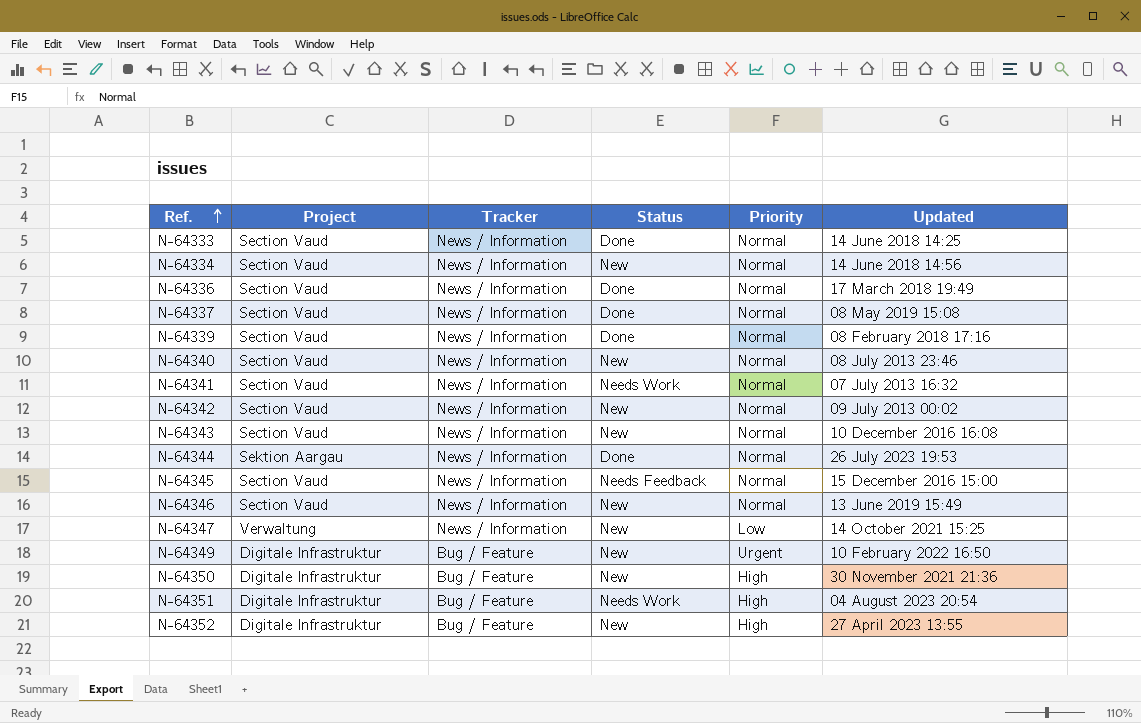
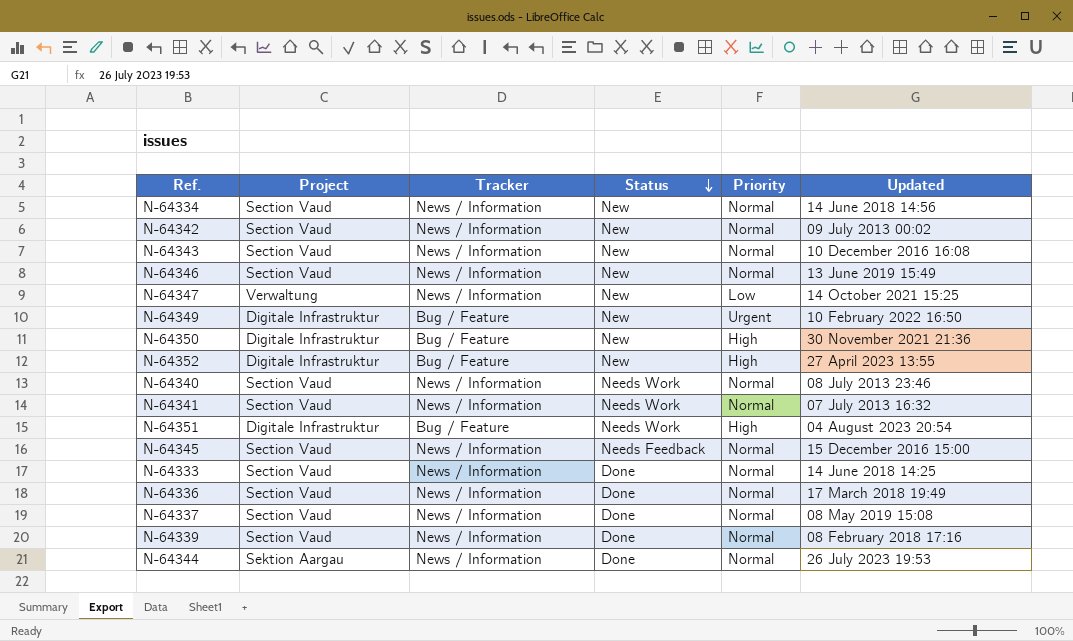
row order: Ref. ascending -> Status descending
N-64340 | Status: New -> Needs Work

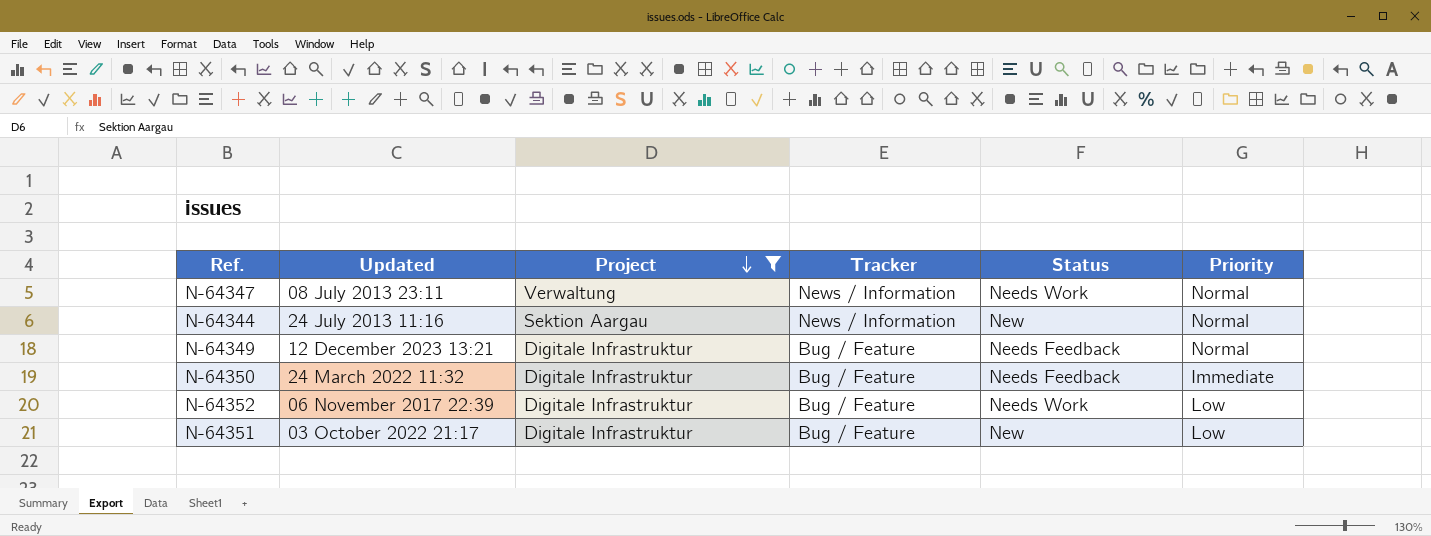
filter: none -> Project != Section Vaud
row order: Status descending -> Project descending
column Updated | position: 6 -> 2
N-64347 | Updated: 14 October 2021 15:25 -> 08 July 2013 23:11
N-64347 | Status: New -> Needs Work
N-64347 | Priority: Low -> Normal
N-64344 | Updated: 26 July 2023 19:53 -> 24 July 2013 11:16
N-64344 | Status: Done -> New
N-64349 | Updated: 10 February 2022 16:50 -> 12 December 2023 13:21
N-64349 | Status: New -> Needs Feedback
N-64349 | Priority: Urgent -> Normal
N-64350 | Updated: 30 November 2021 21:36 -> 24 March 2022 11:32
N-64350 | Status: New -> Needs Feedback
N-64350 | Priority: High -> Immediate
N-64352 | Updated: 27 April 2023 13:55 -> 06 November 2017 22:39
N-64352 | Status: New -> Needs Work
N-64352 | Priority: High -> Low
N-64351 | Updated: 04 August 2023 20:54 -> 03 October 2022 21:17
N-64351 | Status: Needs Work -> New
N-64351 | Priority: High -> Low

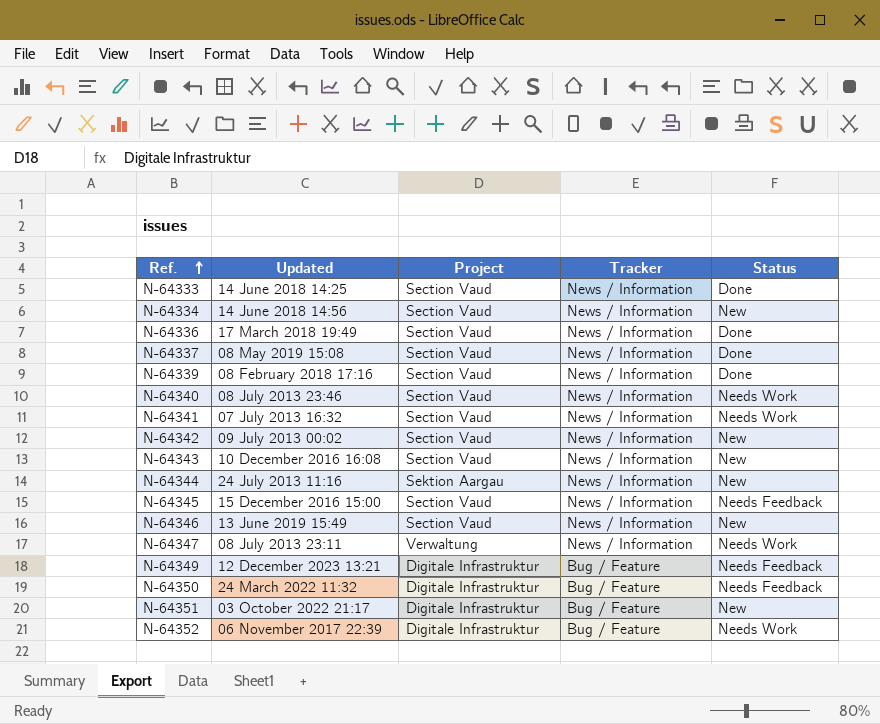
filter: Project != Section Vaud -> none
row order: Project descending -> Ref. ascending
column Priority | position: 6 -> none

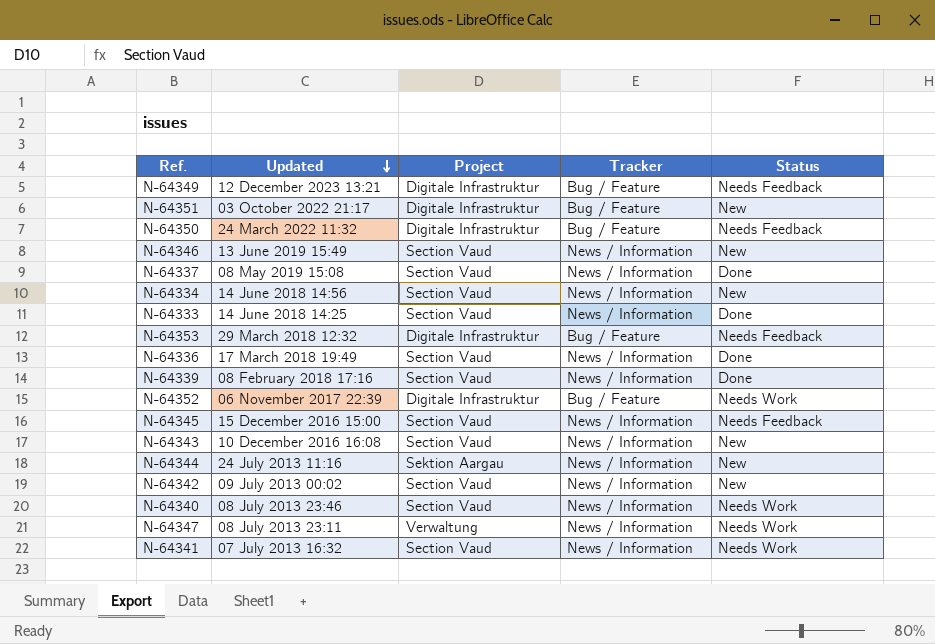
row order: Ref. ascending -> Updated descending
row N-64353: none -> 29 March 2018 12:32 | Digitale Infrastruktur | Bug / Feature | Needs Feedback

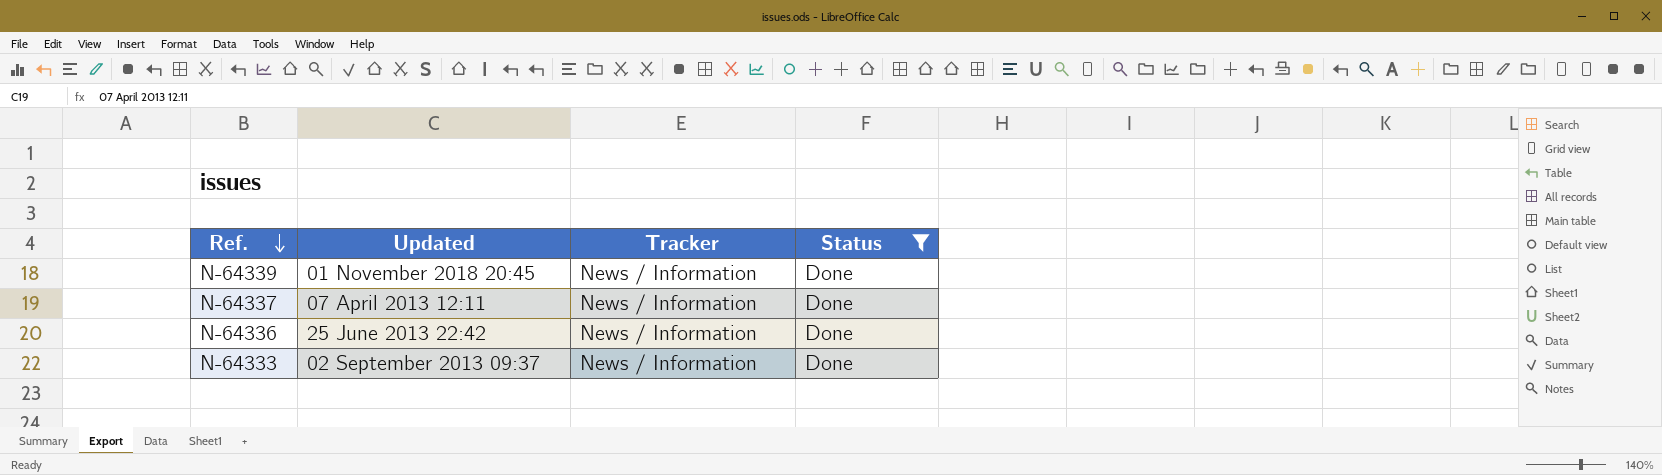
filter: none -> Status = Done
row order: Updated descending -> Ref. descending
column Project | position: 3 -> none
N-64339 | Updated: 08 February 2018 17:16 -> 01 November 2018 20:45
N-64337 | Updated: 08 May 2019 15:08 -> 07 April 2013 12:11
N-64336 | Updated: 17 March 2018 19:49 -> 25 June 2013 22:42
N-64333 | Updated: 14 June 2018 14:25 -> 02 September 2013 09:37

